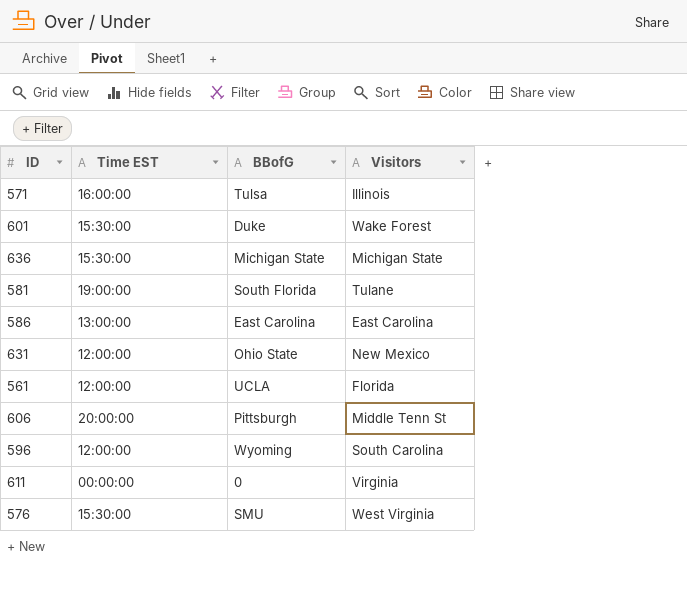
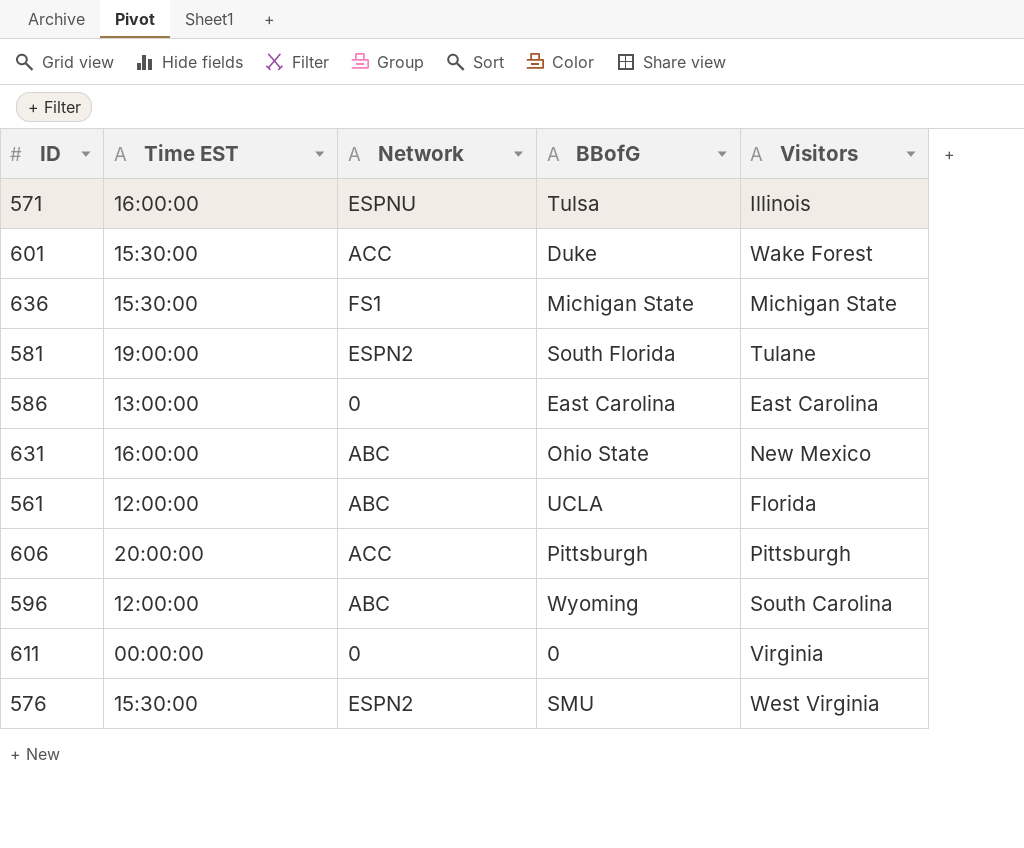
column Network | position: none -> 3
631 | Time EST: 12:00:00 -> 16:00:00
606 | Visitors: Middle Tenn St -> Pittsburgh

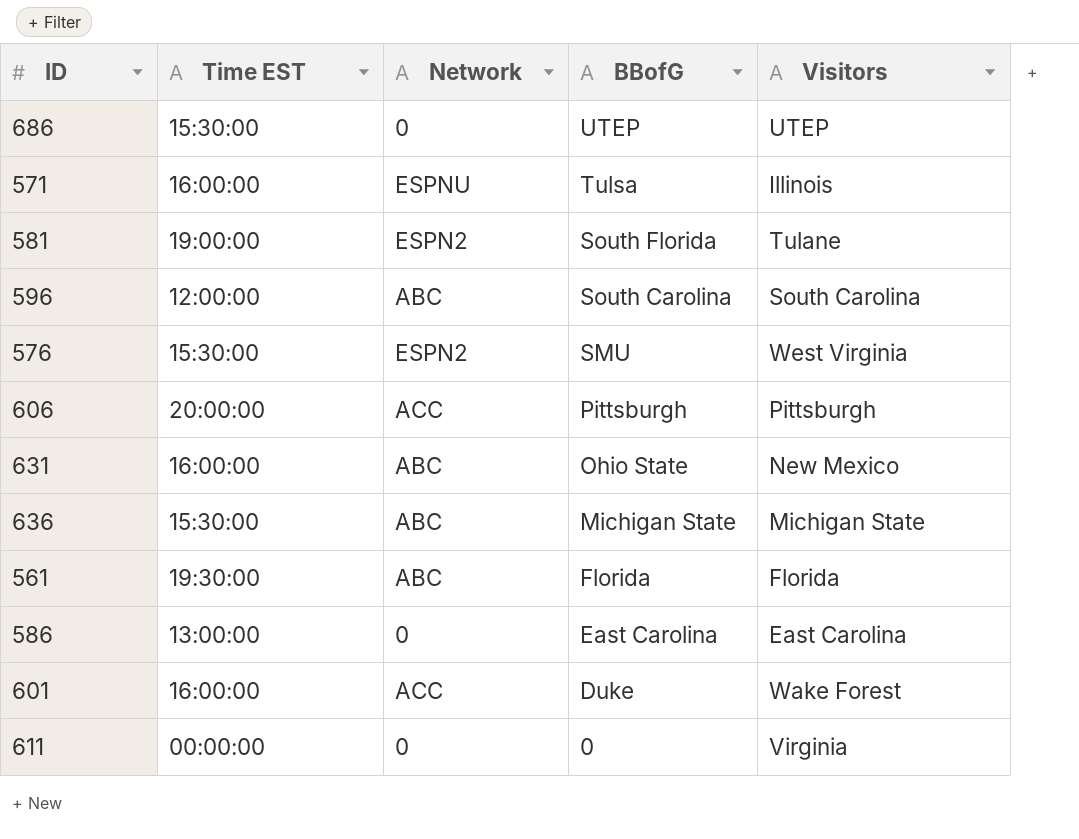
row order: none -> BBofG descending
row 686: none -> 15:30:00 | 0 | UTEP | UTEP
596 | BBofG: Wyoming -> South Carolina
636 | Network: FS1 -> ABC
561 | Time EST: 12:00:00 -> 19:30:00
561 | BBofG: UCLA -> Florida
601 | Time EST: 15:30:00 -> 16:00:00

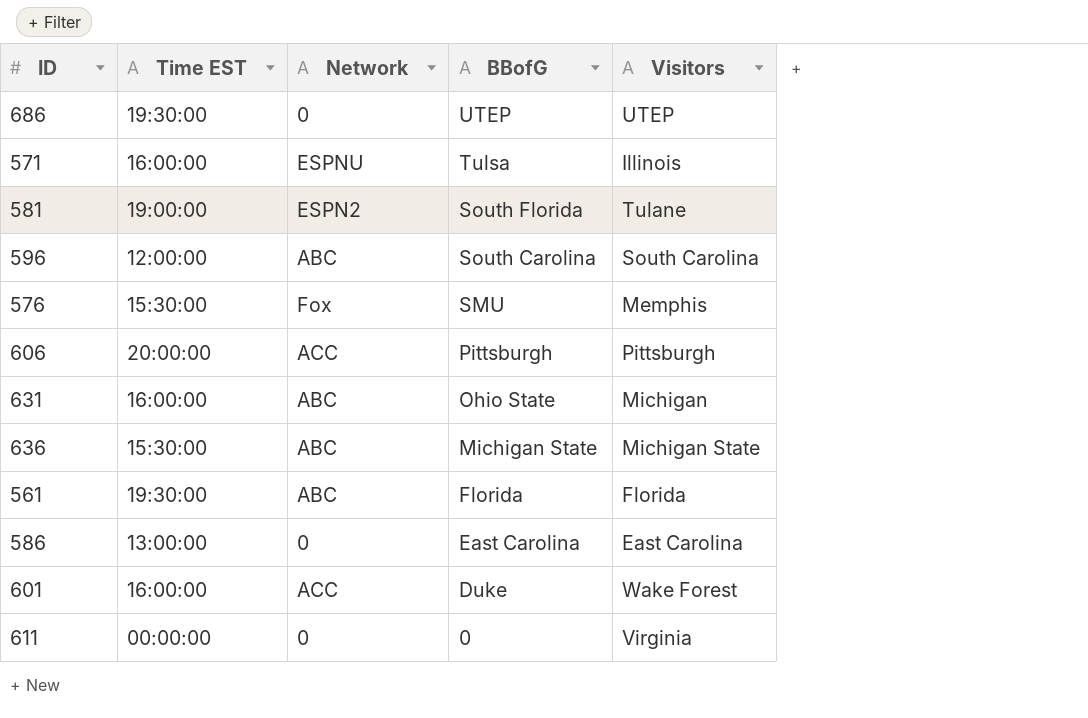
686 | Time EST: 15:30:00 -> 19:30:00
576 | Network: ESPN2 -> Fox
576 | Visitors: West Virginia -> Memphis
631 | Visitors: New Mexico -> Michigan

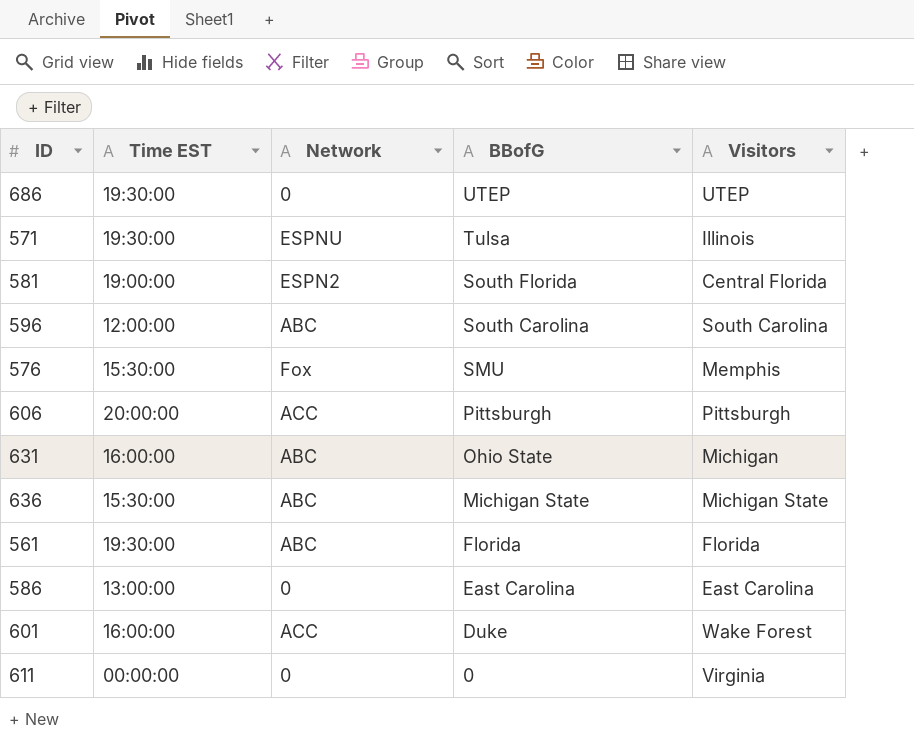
571 | Time EST: 16:00:00 -> 19:30:00
581 | Visitors: Tulane -> Central Florida

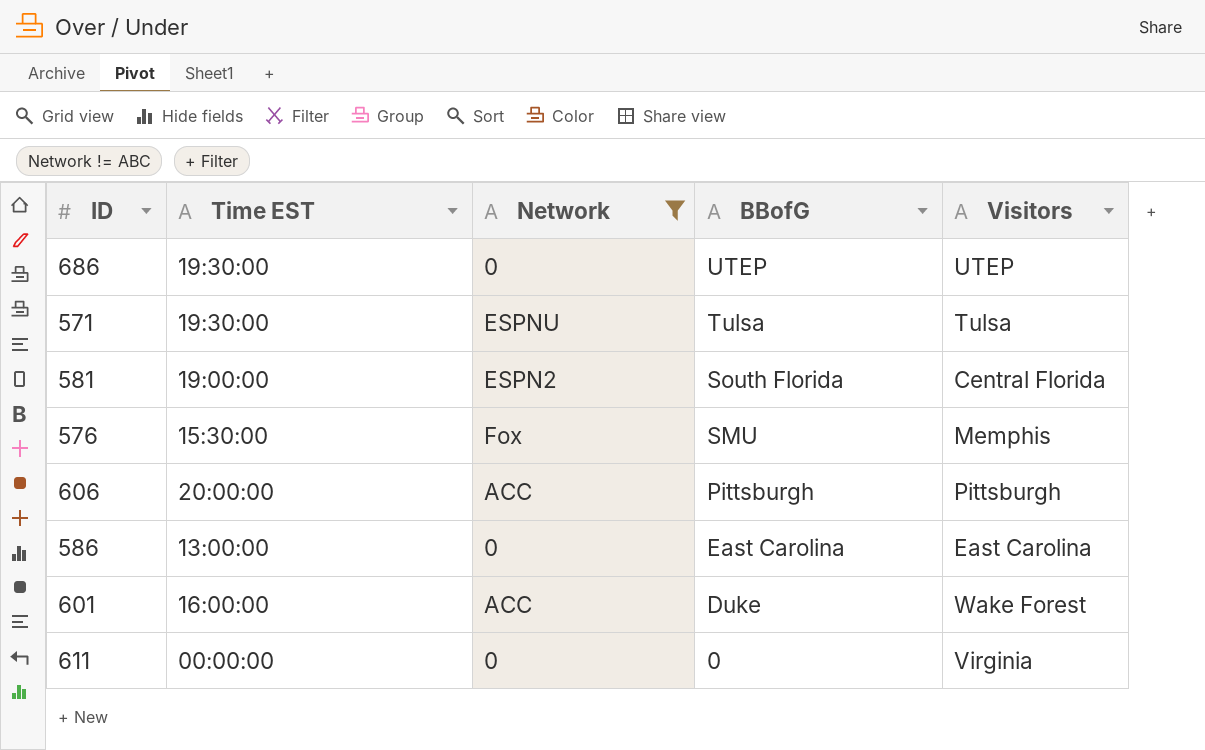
filter: none -> Network != ABC
571 | Visitors: Illinois -> Tulsa

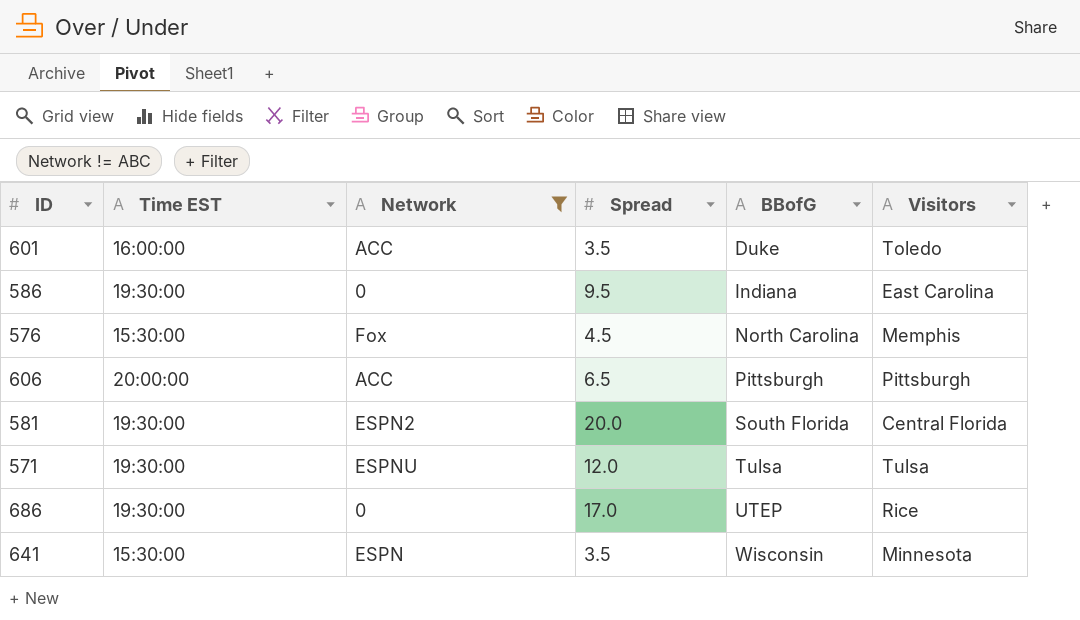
row order: BBofG descending -> BBofG ascending
column Spread | position: none -> 4
row 611: 00:00:00 | 0 | 0 | Virginia -> none
601 | Visitors: Wake Forest -> Toledo
586 | Time EST: 13:00:00 -> 19:30:00
586 | BBofG: East Carolina -> Indiana
576 | BBofG: SMU -> North Carolina
581 | Time EST: 19:00:00 -> 19:30:00
686 | Visitors: UTEP -> Rice
row 641: none -> 15:30:00 | ESPN | 3.5 | Wisconsin | Minnesota

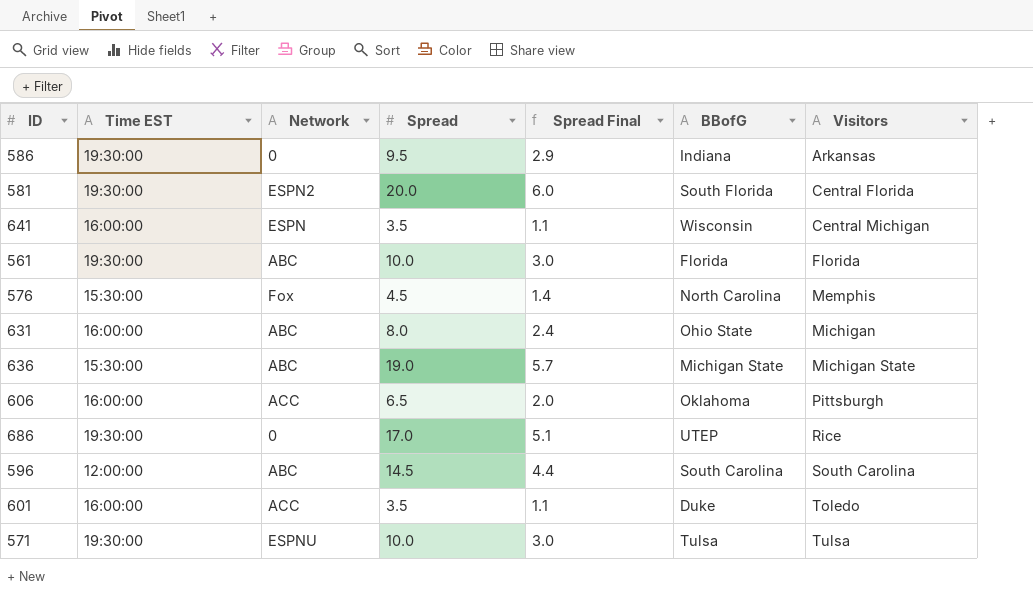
filter: Network != ABC -> none
row order: BBofG ascending -> Visitors ascending
column Spread Final | formula: none -> [Spread] * 0.3
586 | Visitors: East Carolina -> Arkansas
641 | Time EST: 15:30:00 -> 16:00:00
641 | Visitors: Minnesota -> Central Michigan
606 | Time EST: 20:00:00 -> 16:00:00
606 | BBofG: Pittsburgh -> Oklahoma
571 | Spread: 12.0 -> 10.0

